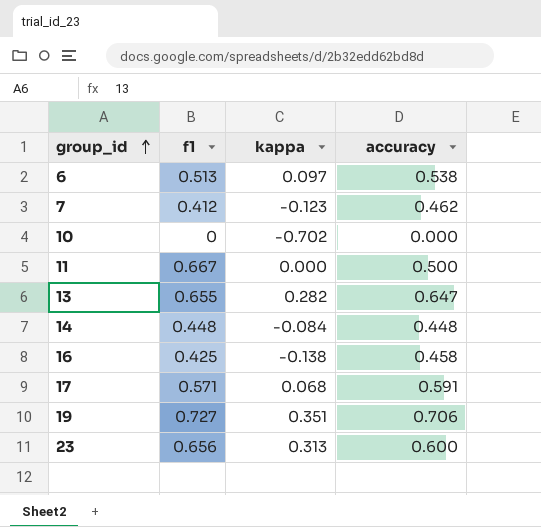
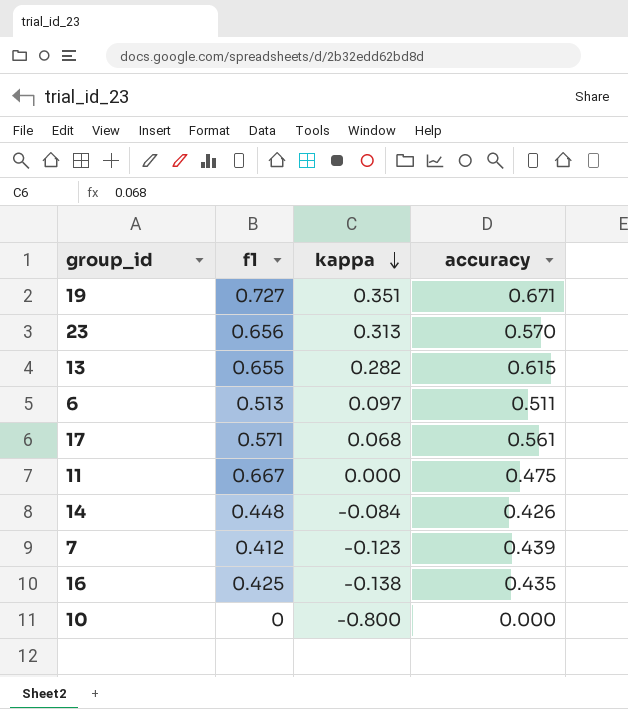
row order: group_id ascending -> kappa descending
19 | accuracy: 0.706 -> 0.671
23 | accuracy: 0.600 -> 0.570
13 | accuracy: 0.647 -> 0.615
6 | accuracy: 0.538 -> 0.511
17 | accuracy: 0.591 -> 0.561
11 | accuracy: 0.500 -> 0.475
14 | accuracy: 0.448 -> 0.426
7 | accuracy: 0.462 -> 0.439
16 | accuracy: 0.458 -> 0.435
10 | kappa: -0.702 -> -0.800

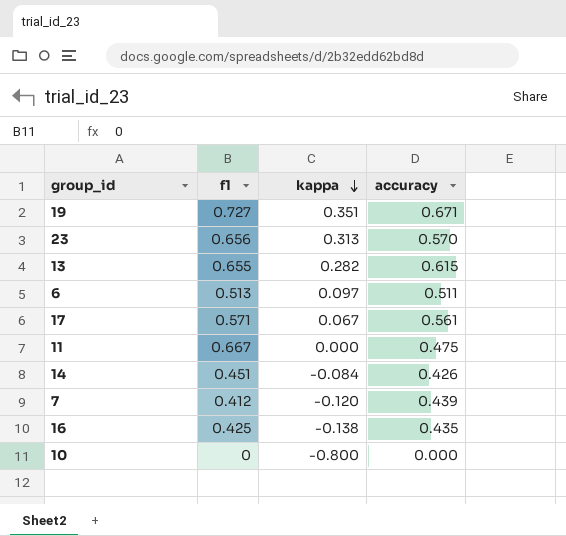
17 | kappa: 0.068 -> 0.067
14 | f1: 0.448 -> 0.451
7 | kappa: -0.123 -> -0.120

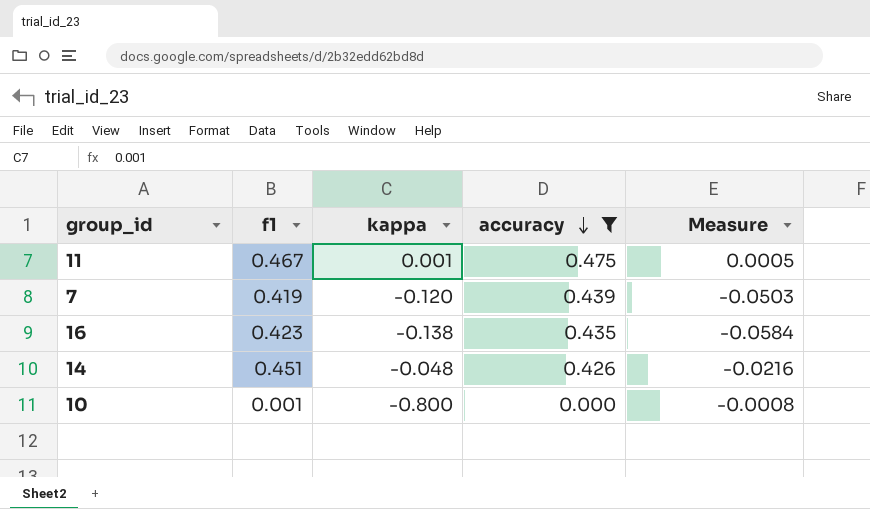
filter: none -> accuracy <= 0.475
row order: kappa descending -> accuracy descending
column Measure | formula: none -> [f1] * [kappa]
11 | f1: 0.667 -> 0.467
11 | kappa: 0.000 -> 0.001
7 | f1: 0.412 -> 0.419
16 | f1: 0.425 -> 0.423
14 | kappa: -0.084 -> -0.048
10 | f1: 0 -> 0.001

